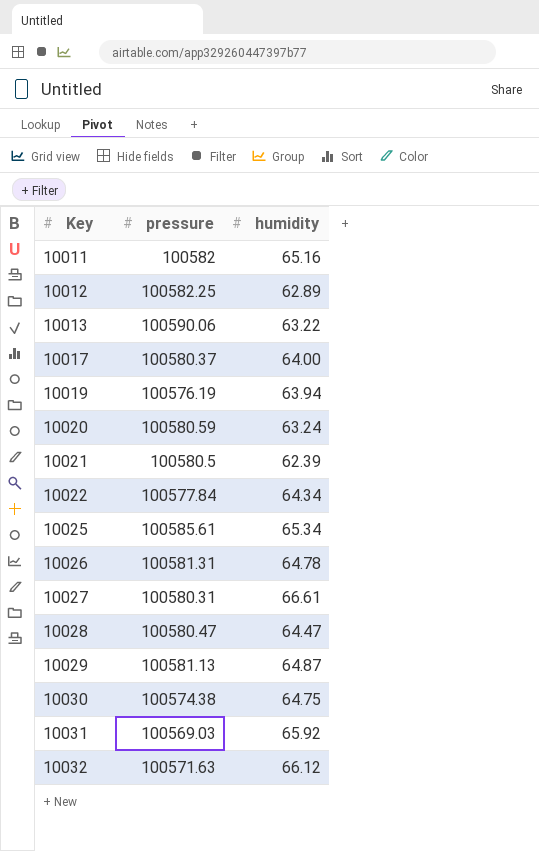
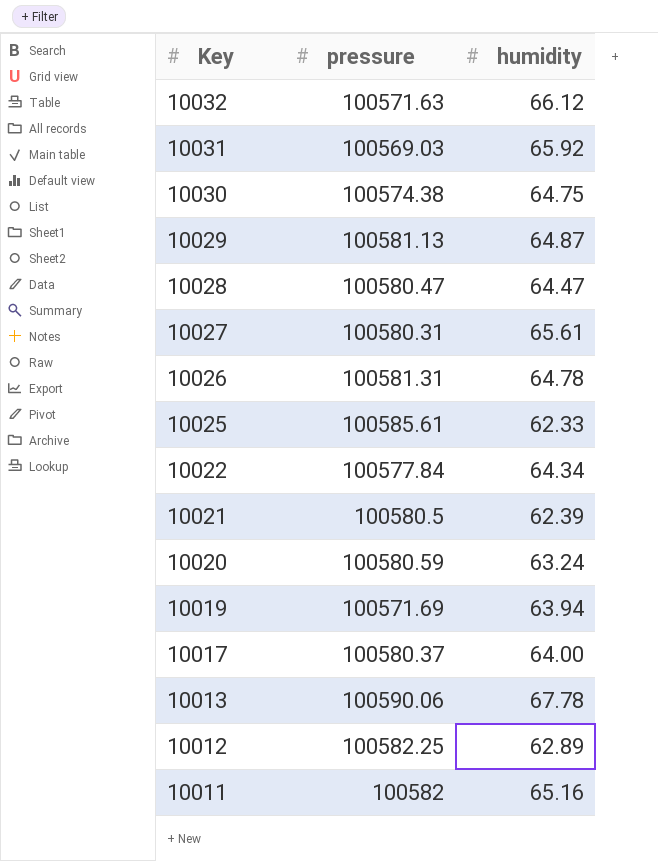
row order: Key ascending -> Key descending
10027 | humidity: 66.61 -> 65.61
10025 | humidity: 65.34 -> 62.33
10019 | pressure: 100576.19 -> 100571.69
10013 | humidity: 63.22 -> 67.78

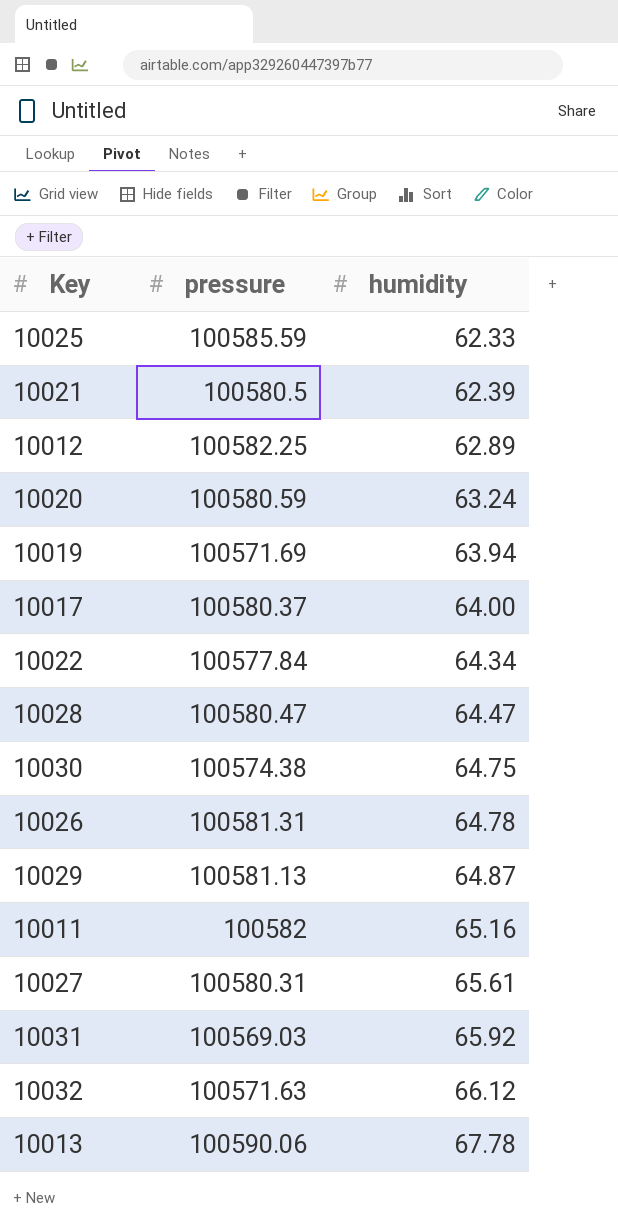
row order: Key descending -> humidity ascending
10025 | pressure: 100585.61 -> 100585.59

